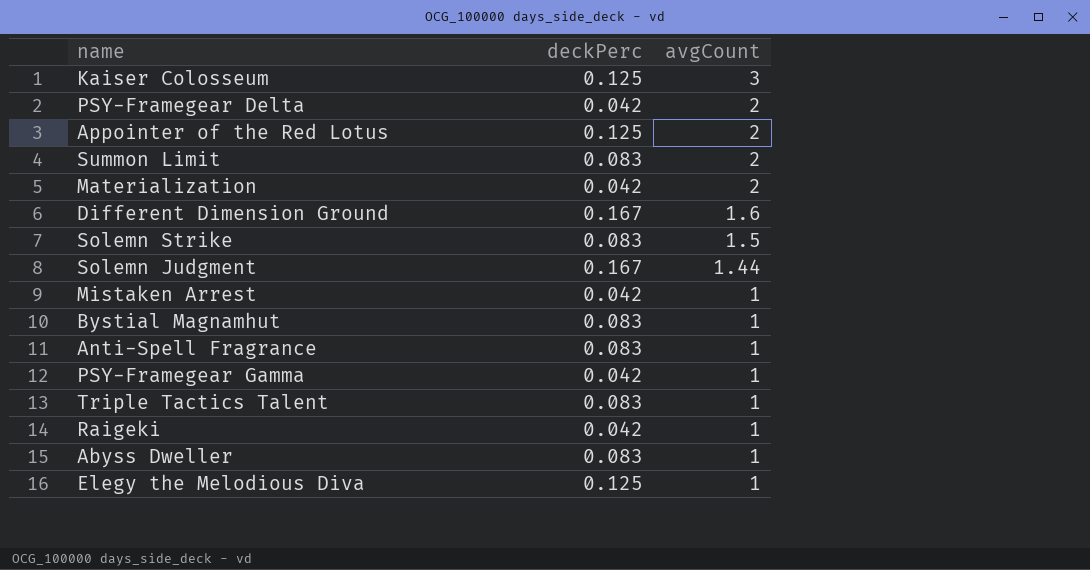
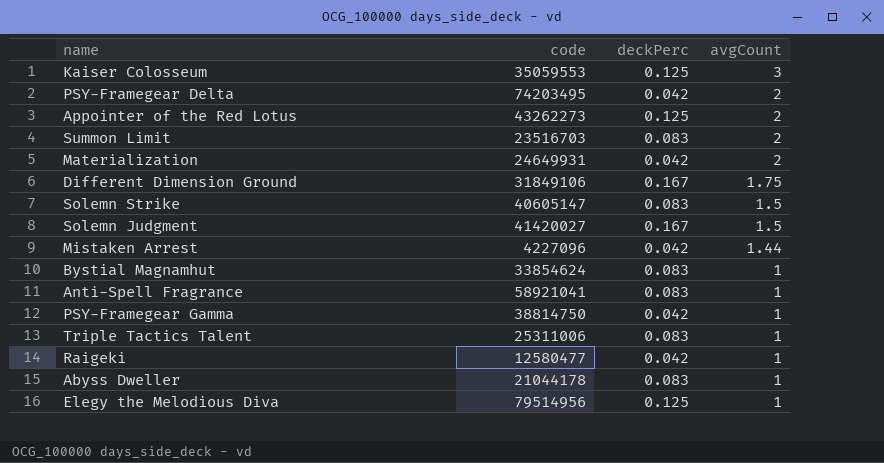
column code | position: none -> 2
Different Dimension Ground | avgCount: 1.6 -> 1.75
Solemn Judgment | avgCount: 1.44 -> 1.5
Mistaken Arrest | avgCount: 1 -> 1.44

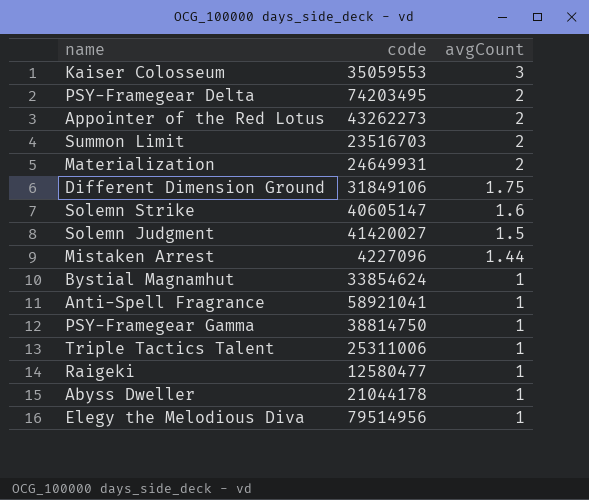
column deckPerc | position: 3 -> none
Solemn Strike | avgCount: 1.5 -> 1.6

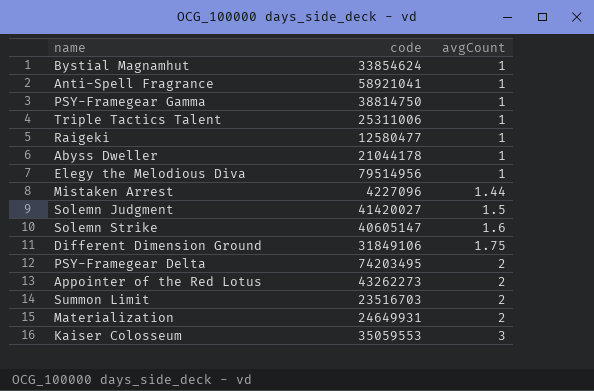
row order: avgCount descending -> avgCount ascending

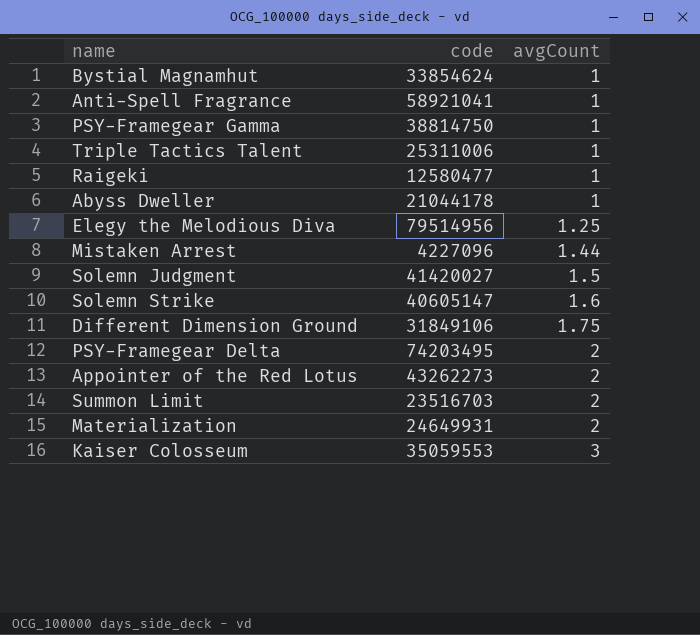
Elegy the Melodious Diva | avgCount: 1 -> 1.25

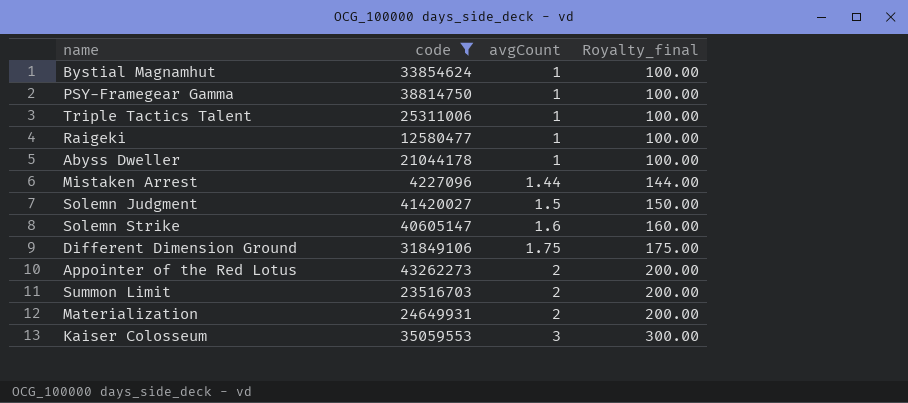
filter: none -> code <= 43262273
column Royalty_final | formula: none -> [avgCount] * 100

